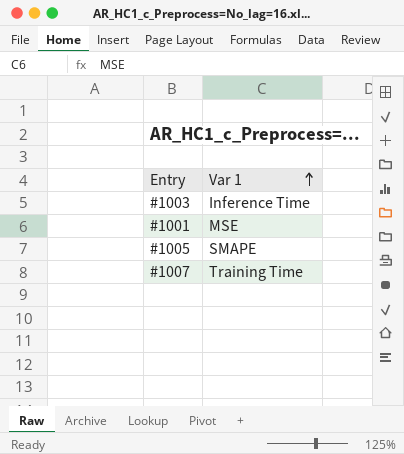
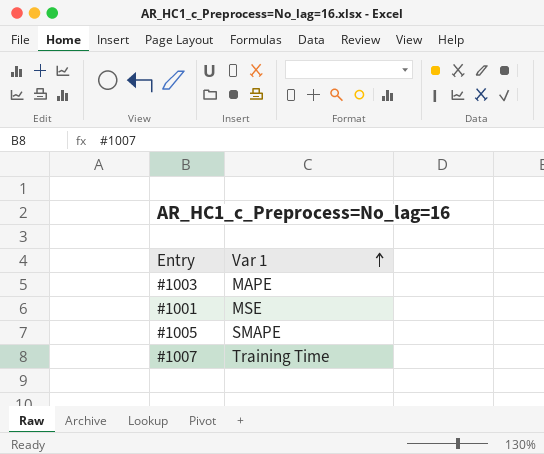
#1003 | Var 1: Inference Time -> MAPE

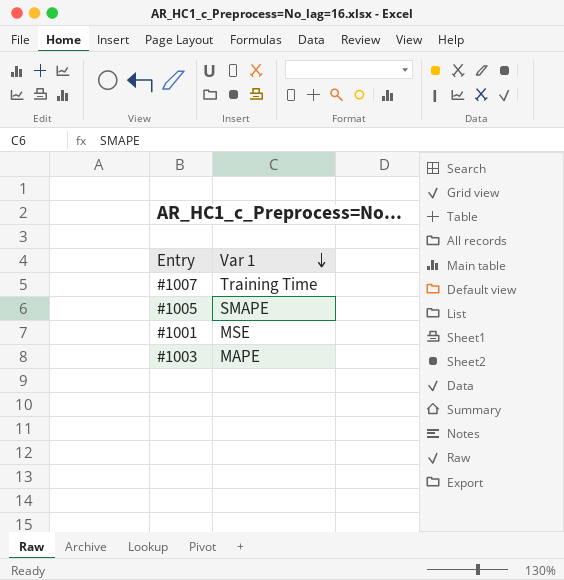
row order: Var 1 ascending -> Var 1 descending

